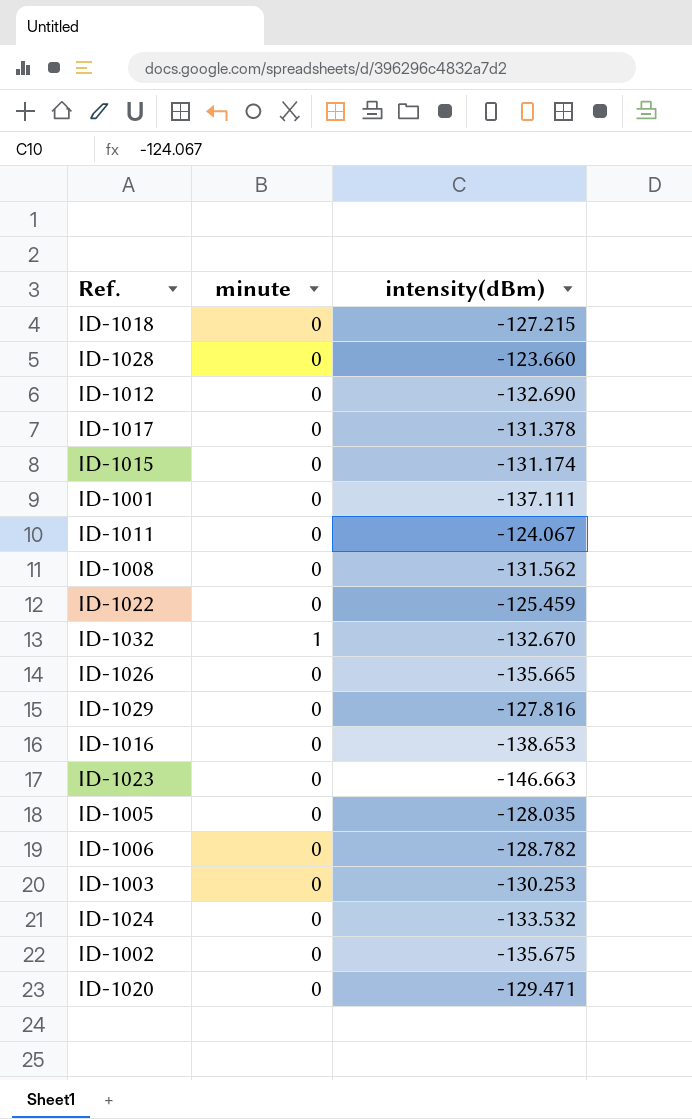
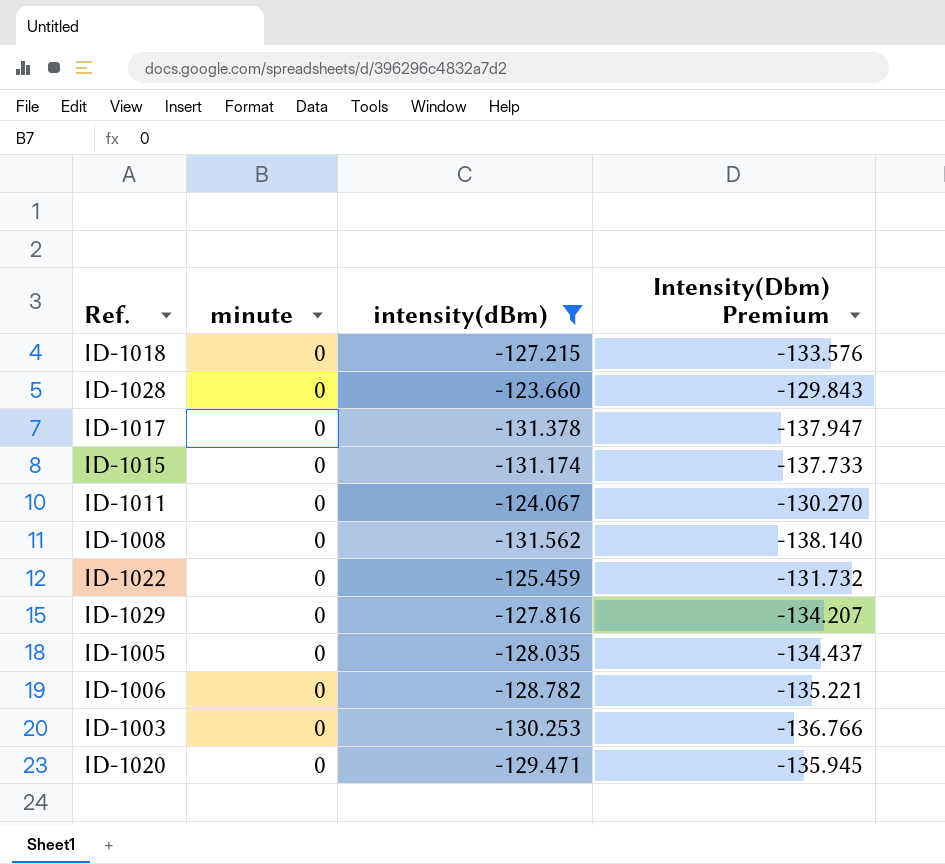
filter: none -> intensity(dBm) >= -131.562
column Intensity(Dbm) Premium | formula: none -> [intensity(dBm)] * 1.05

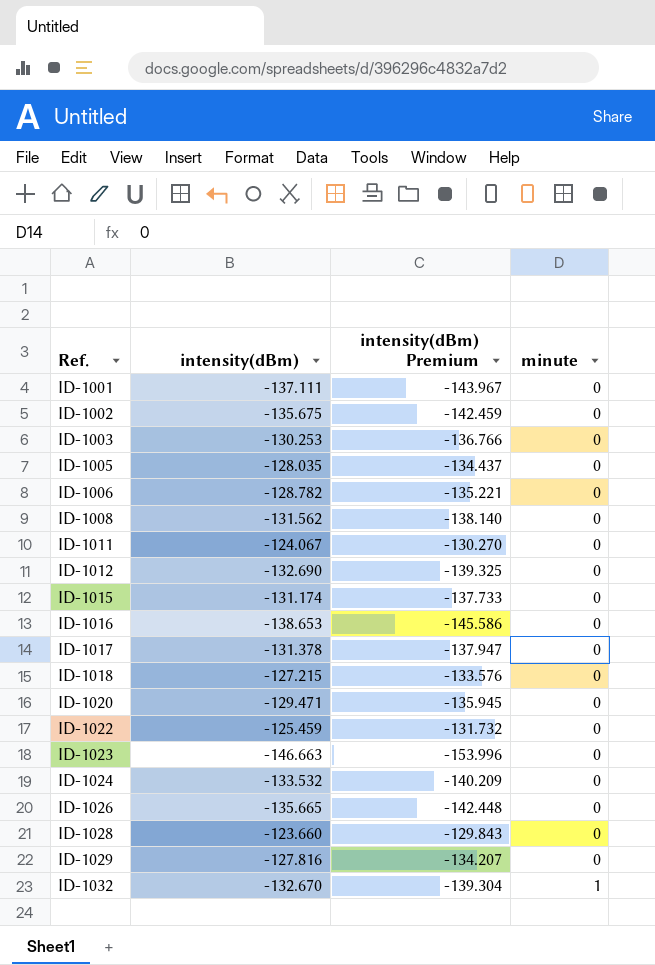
filter: intensity(dBm) >= -131.562 -> none
row order: none -> Ref. ascending
column name: Intensity(Dbm) Premium -> intensity(dBm) Premium
column minute | position: 2 -> 4

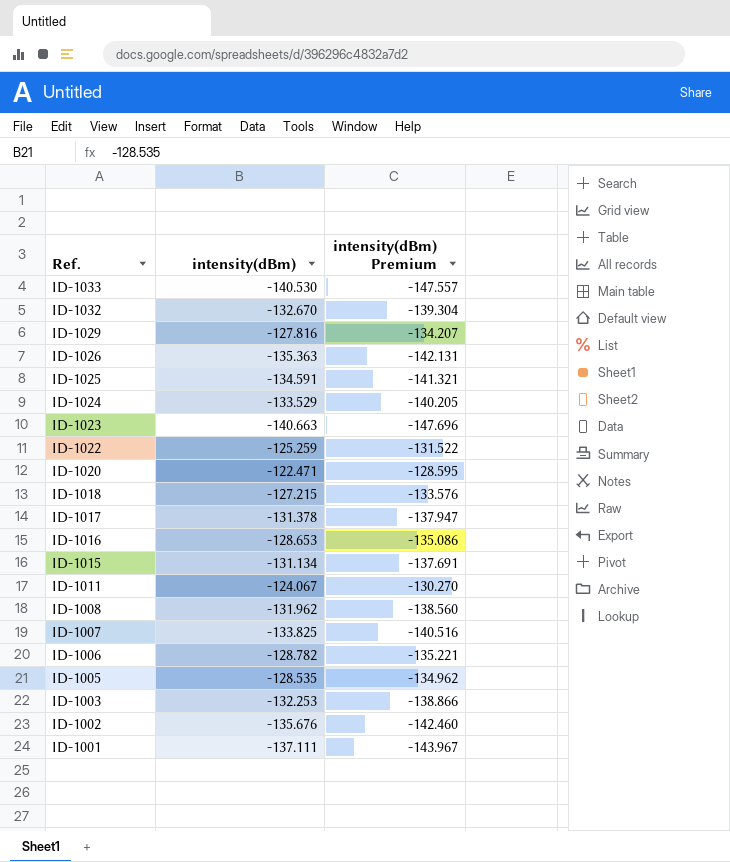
row order: Ref. ascending -> Ref. descending
column minute | position: 4 -> none
row ID-1012: -132.690 | -139.325 | 0 -> none
row ID-1028: -123.660 | -129.843 | 0 -> none
row ID-1033: none -> -140.530 | -147.557
ID-1026 | intensity(dBm): -135.665 -> -135.363
ID-1026 | intensity(dBm) Premium: -142.448 -> -142.131
row ID-1025: none -> -134.591 | -141.321
ID-1024 | intensity(dBm): -133.532 -> -133.529
ID-1024 | intensity(dBm) Premium: -140.209 -> -140.205
ID-1023 | intensity(dBm): -146.663 -> -140.663
ID-1023 | intensity(dBm) Premium: -153.996 -> -147.696
ID-1022 | intensity(dBm): -125.459 -> -125.259
ID-1022 | intensity(dBm) Premium: -131.732 -> -131.522
ID-1020 | intensity(dBm): -129.471 -> -122.471
ID-1020 | intensity(dBm) Premium: -135.945 -> -128.595
ID-1016 | intensity(dBm): -138.653 -> -128.653
ID-1016 | intensity(dBm) Premium: -145.586 -> -135.086
ID-1015 | intensity(dBm): -131.174 -> -131.134
ID-1015 | intensity(dBm) Premium: -137.733 -> -137.691
ID-1008 | intensity(dBm): -131.562 -> -131.962
ID-1008 | intensity(dBm) Premium: -138.140 -> -138.560
row ID-1007: none -> -133.825 | -140.516
ID-1005 | intensity(dBm): -128.035 -> -128.535
ID-1005 | intensity(dBm) Premium: -134.437 -> -134.962
ID-1003 | intensity(dBm): -130.253 -> -132.253
ID-1003 | intensity(dBm) Premium: -136.766 -> -138.866
ID-1002 | intensity(dBm): -135.675 -> -135.676
ID-1002 | intensity(dBm) Premium: -142.459 -> -142.460

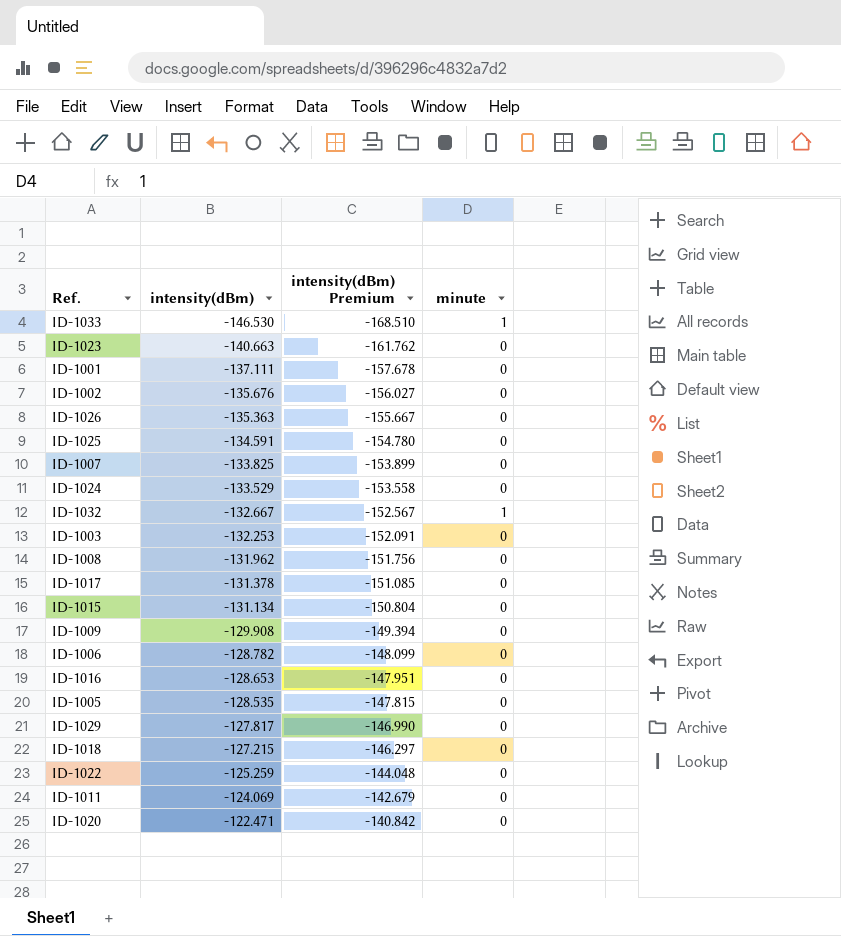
row order: Ref. descending -> intensity(dBm) ascending
column intensity(dBm) Premium | formula: [intensity(dBm)] * 1.05 -> [intensity(dBm)] * 1.15
column minute | position: none -> 4
ID-1033 | intensity(dBm): -140.530 -> -146.530
ID-1032 | intensity(dBm): -132.670 -> -132.667
row ID-1009: none -> -129.908 | -149.394 | 0
ID-1029 | intensity(dBm): -127.816 -> -127.817
ID-1011 | intensity(dBm): -124.067 -> -124.069

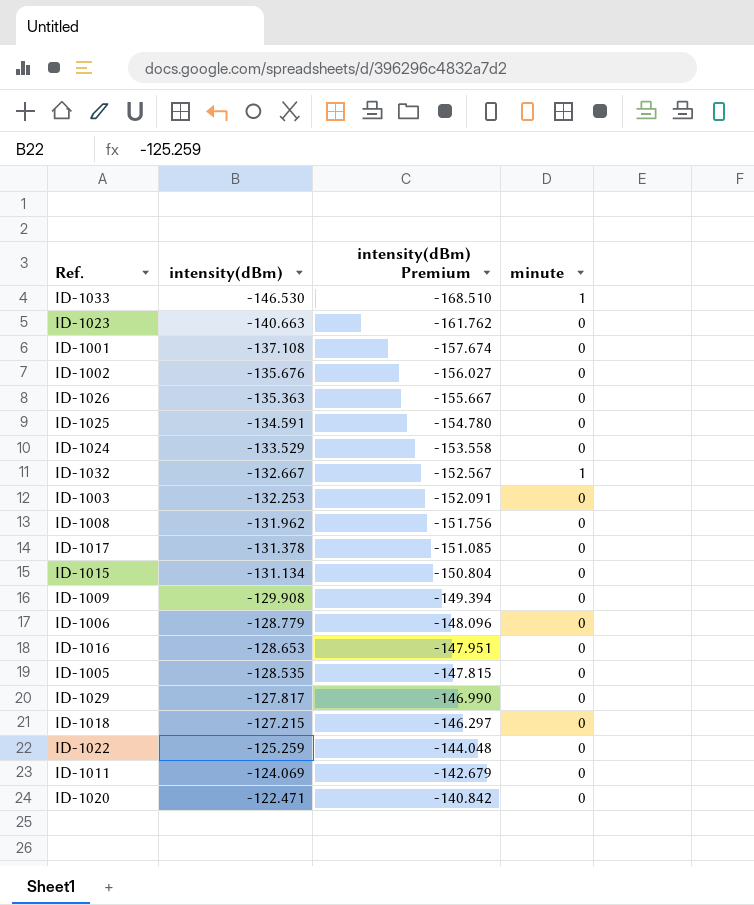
row ID-1007: -133.825 | -153.899 | 0 -> none
ID-1001 | intensity(dBm): -137.111 -> -137.108
ID-1001 | intensity(dBm) Premium: -157.678 -> -157.674
ID-1006 | intensity(dBm): -128.782 -> -128.779
ID-1006 | intensity(dBm) Premium: -148.099 -> -148.096

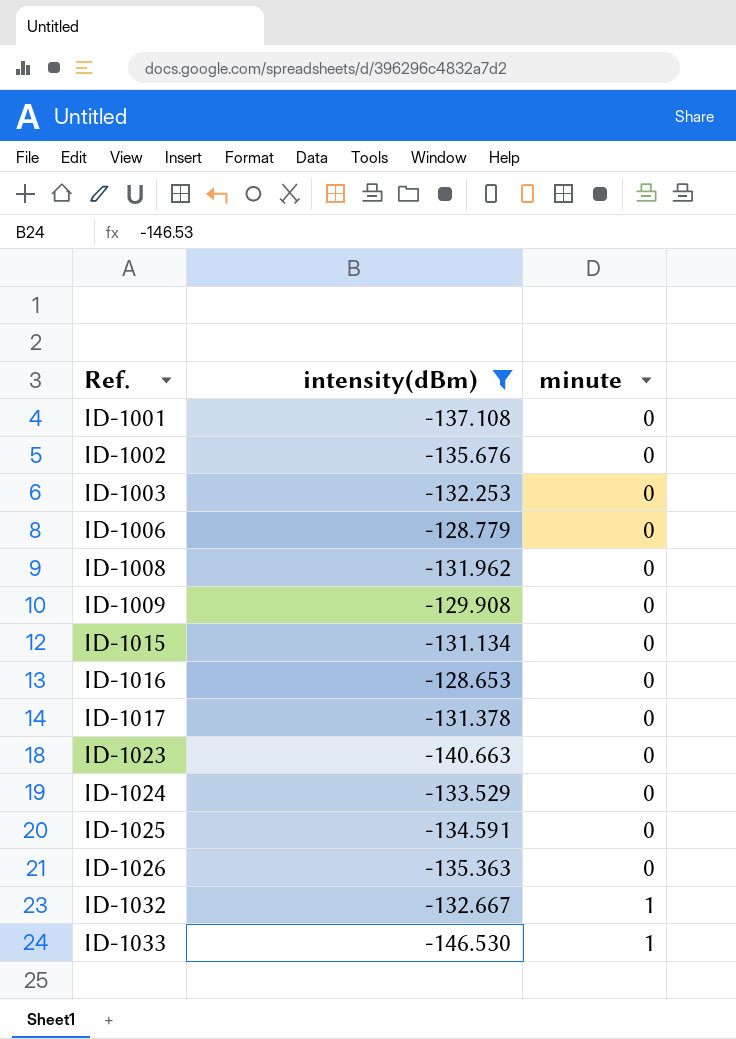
filter: none -> intensity(dBm) <= -128.653
row order: intensity(dBm) ascending -> Ref. ascending
column intensity(dBm) Premium | formula: [intensity(dBm)] * 1.15 -> none

